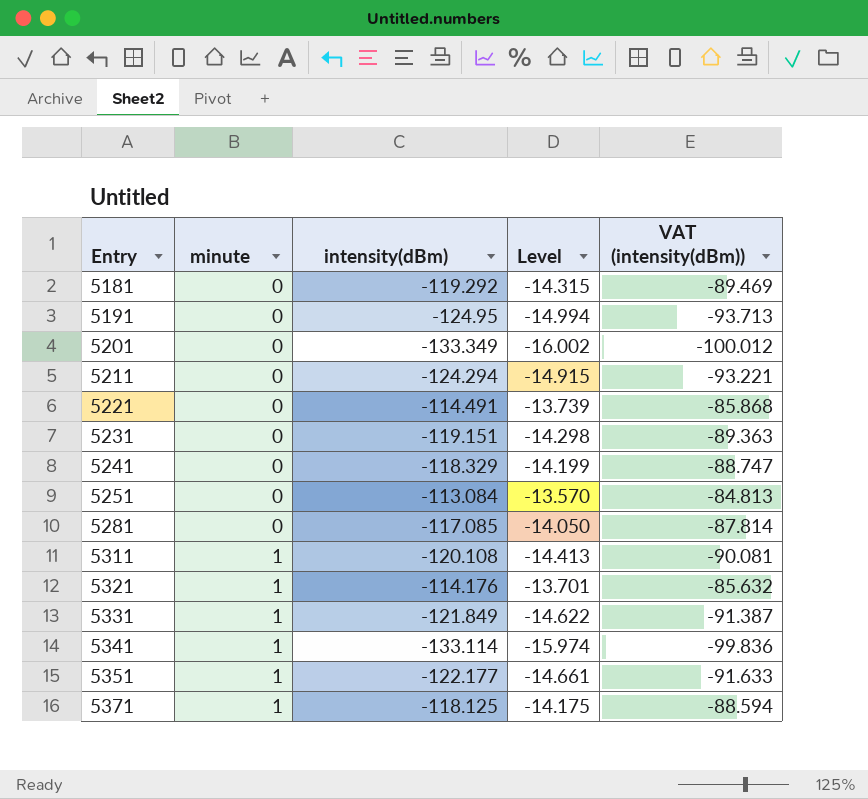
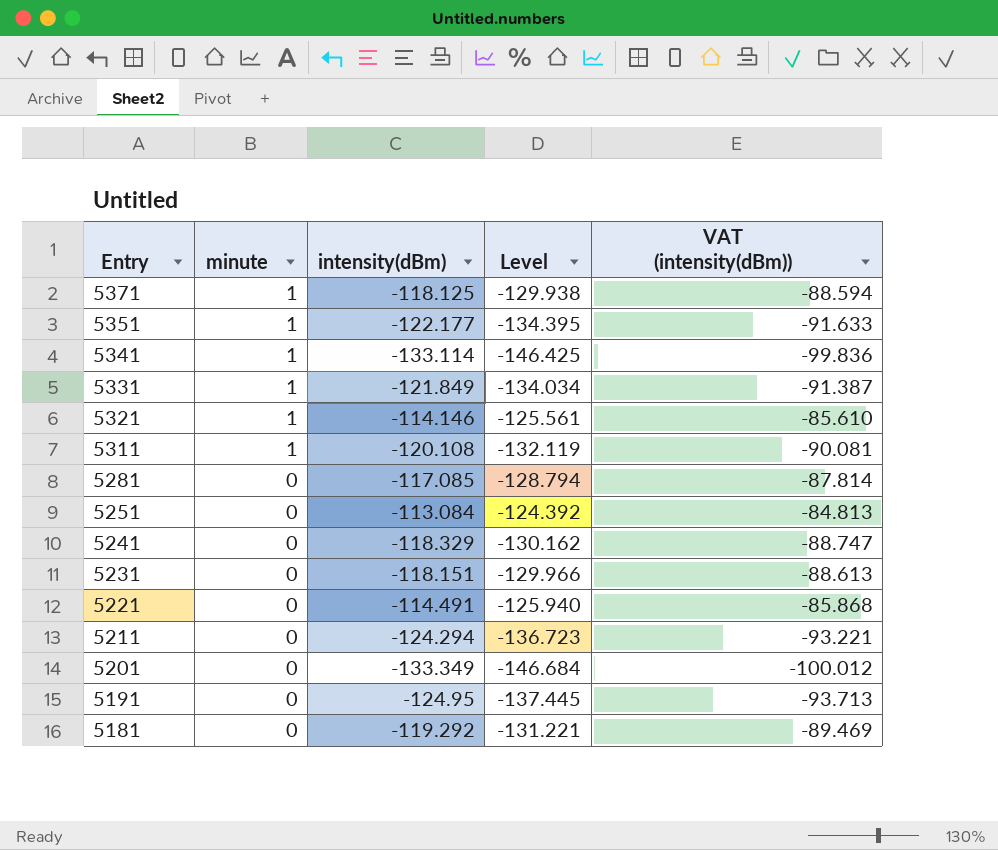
row order: Entry ascending -> Entry descending
column Level | formula: [intensity(dBm)] * 0.12 -> [intensity(dBm)] * 1.1
5321 | intensity(dBm): -114.176 -> -114.146
5321 | VAT (intensity(dBm)): -85.632 -> -85.610
5231 | intensity(dBm): -119.151 -> -118.151
5231 | VAT (intensity(dBm)): -89.363 -> -88.613

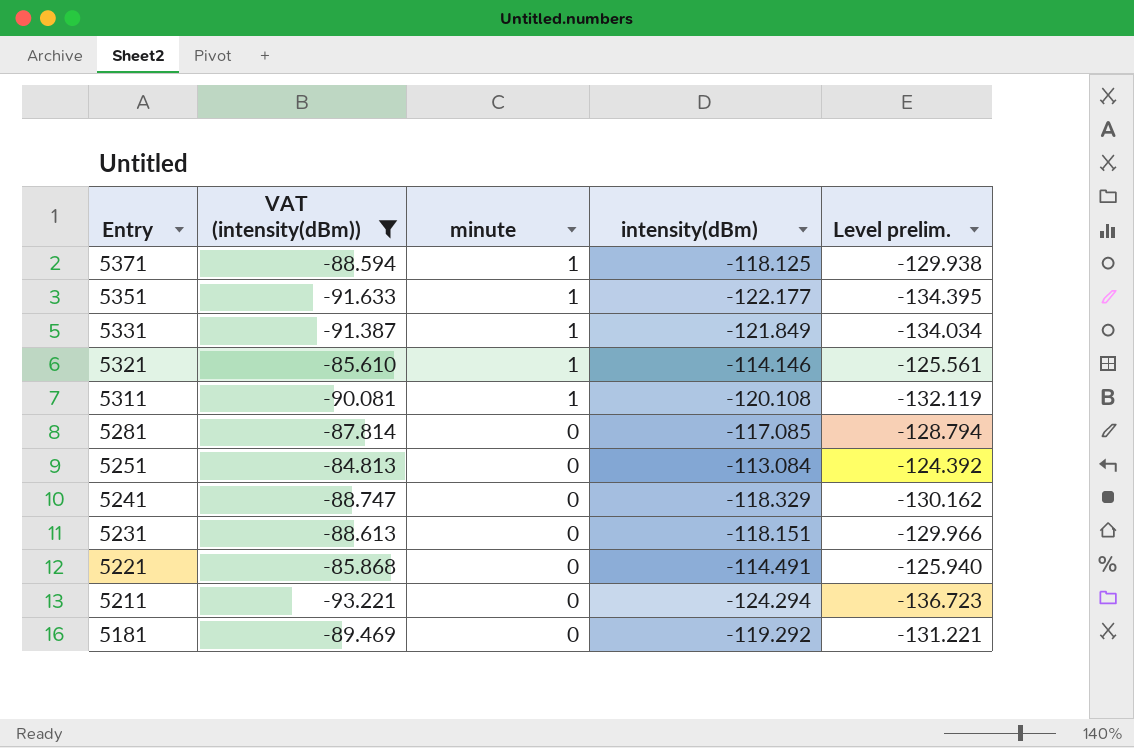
filter: none -> VAT (intensity(dBm)) >= -93.221
column VAT (intensity(dBm)) | position: 5 -> 2
column name: Level -> Level prelim.

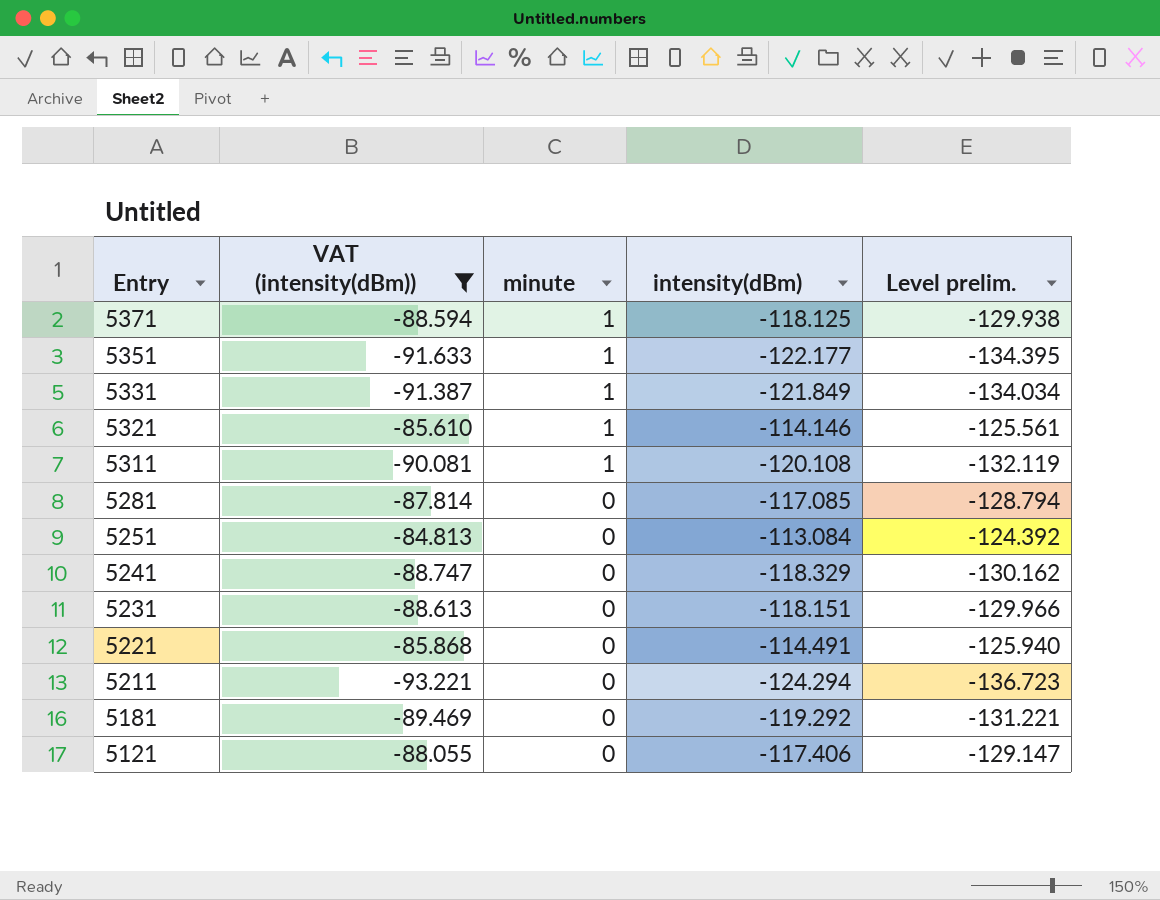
row 5121: none -> -88.055 | 0 | -117.406 | -129.147

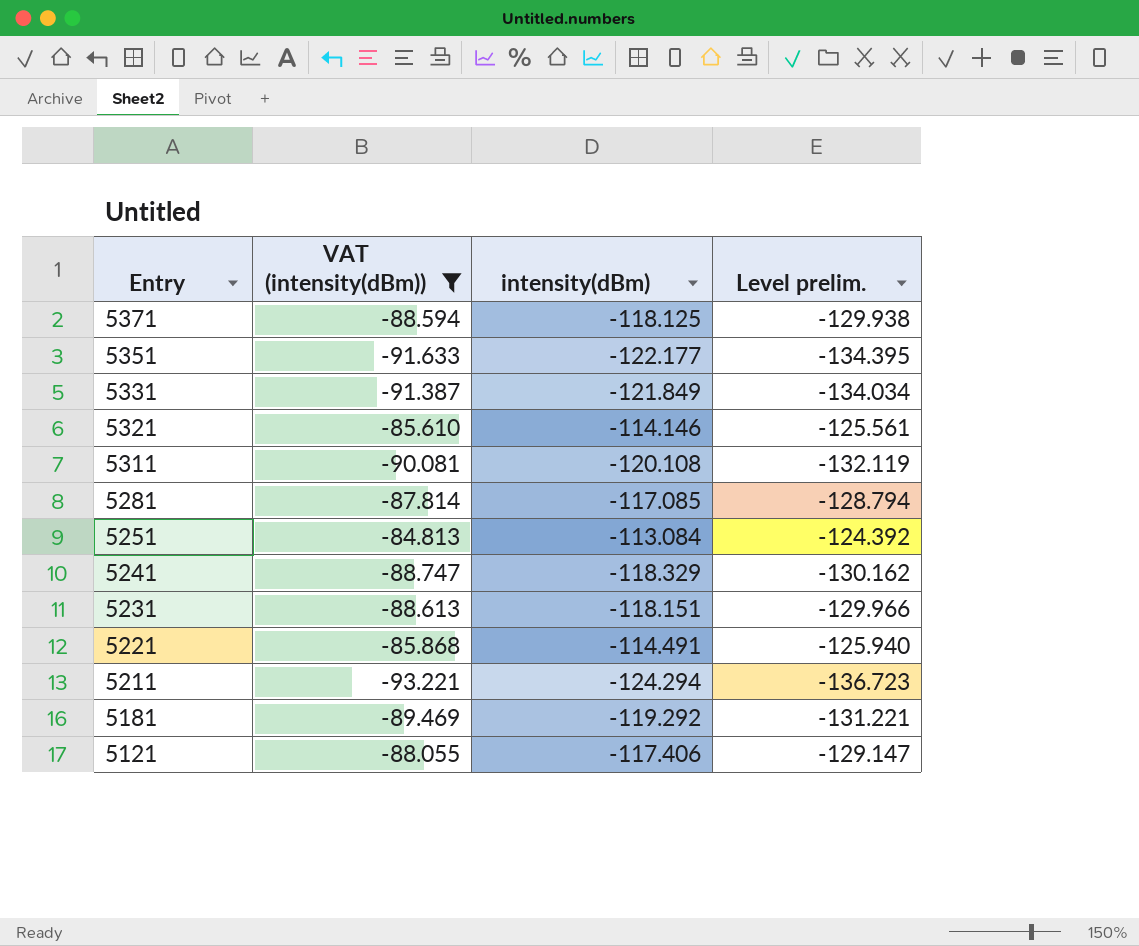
column minute | position: 3 -> none

